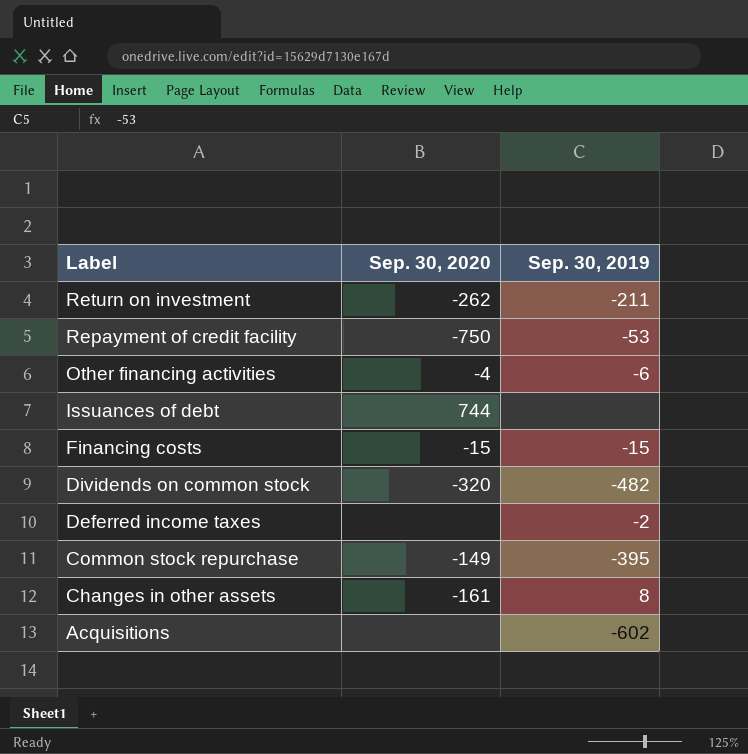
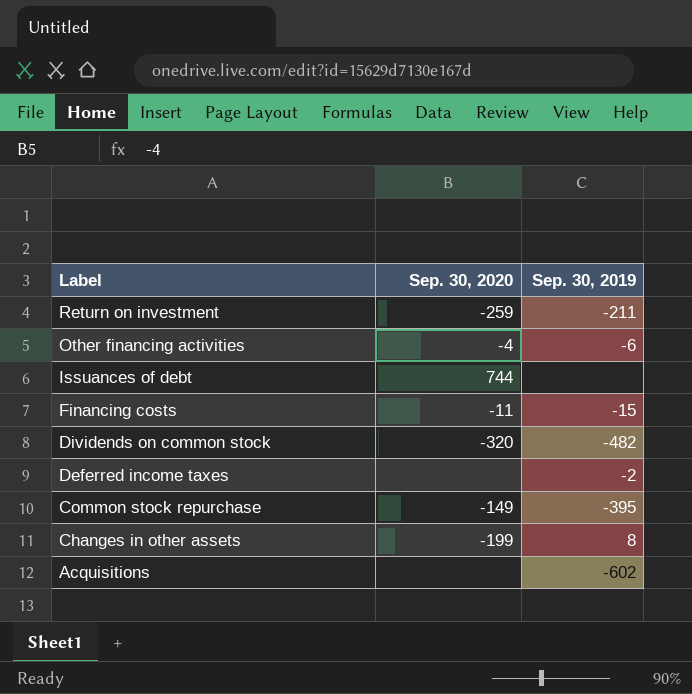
row Repayment of credit facility: -750 | -53 -> none
Return on investment | Sep. 30, 2020: -262 -> -259
Financing costs | Sep. 30, 2020: -15 -> -11
Changes in other assets | Sep. 30, 2020: -161 -> -199

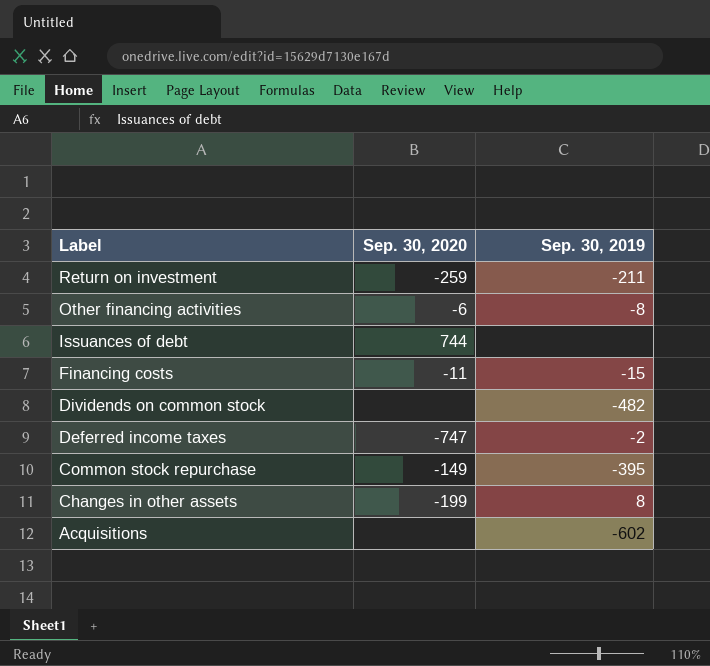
Other financing activities | Sep. 30, 2020: -4 -> -6
Other financing activities | Sep. 30, 2019: -6 -> -8
Dividends on common stock | Sep. 30, 2020: -320 -> none
Deferred income taxes | Sep. 30, 2020: none -> -747

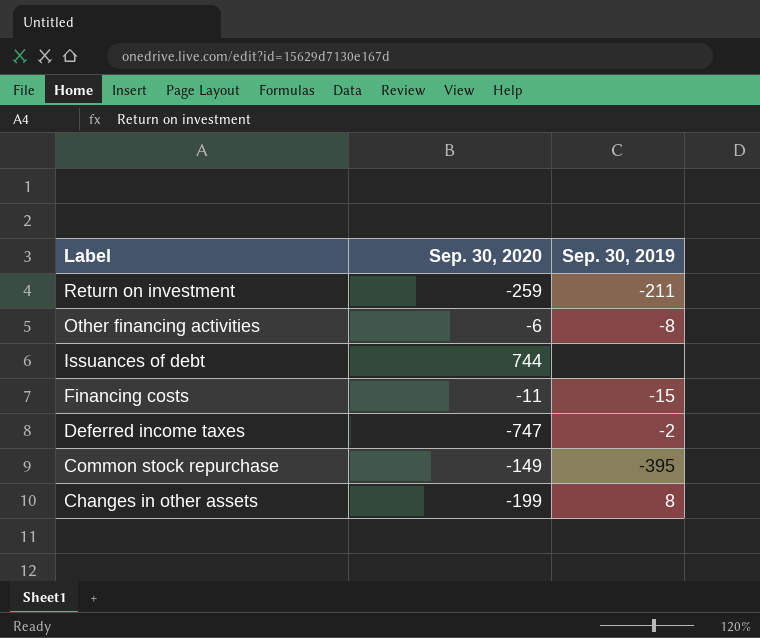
row Dividends on common stock: none | -482 -> none
row Acquisitions: none | -602 -> none

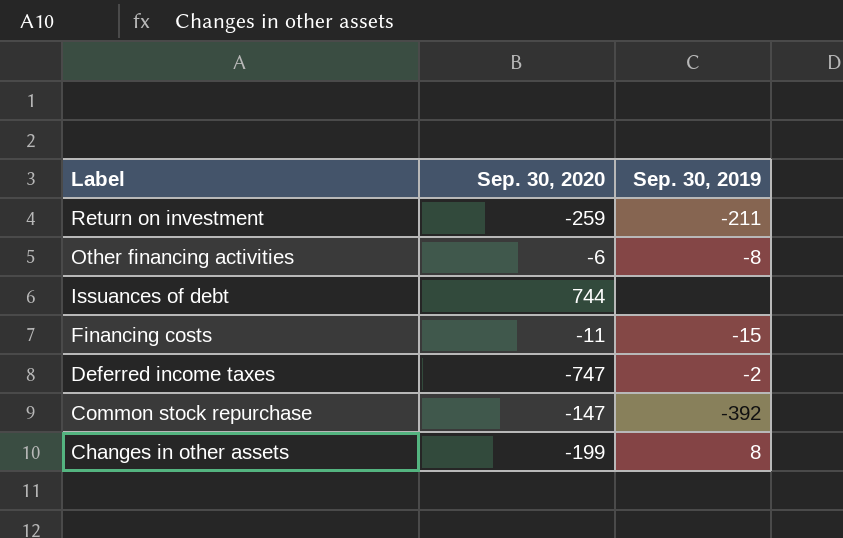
Common stock repurchase | Sep. 30, 2020: -149 -> -147
Common stock repurchase | Sep. 30, 2019: -395 -> -392

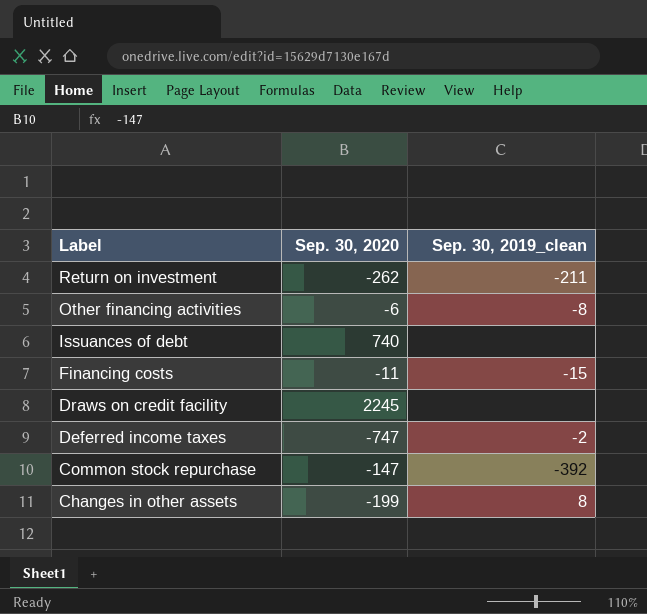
column name: Sep. 30, 2019 -> Sep. 30, 2019_clean
Return on investment | Sep. 30, 2020: -259 -> -262
Issuances of debt | Sep. 30, 2020: 744 -> 740
row Draws on credit facility: none -> 2245 | none

